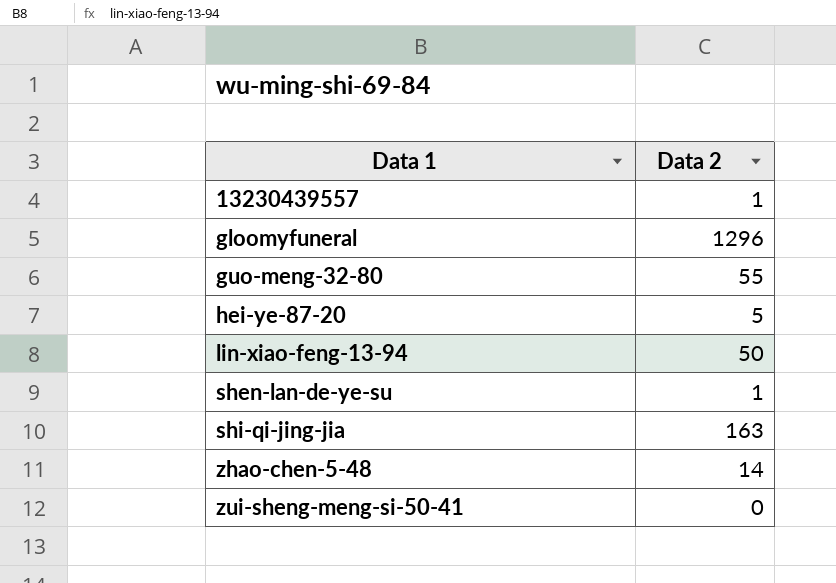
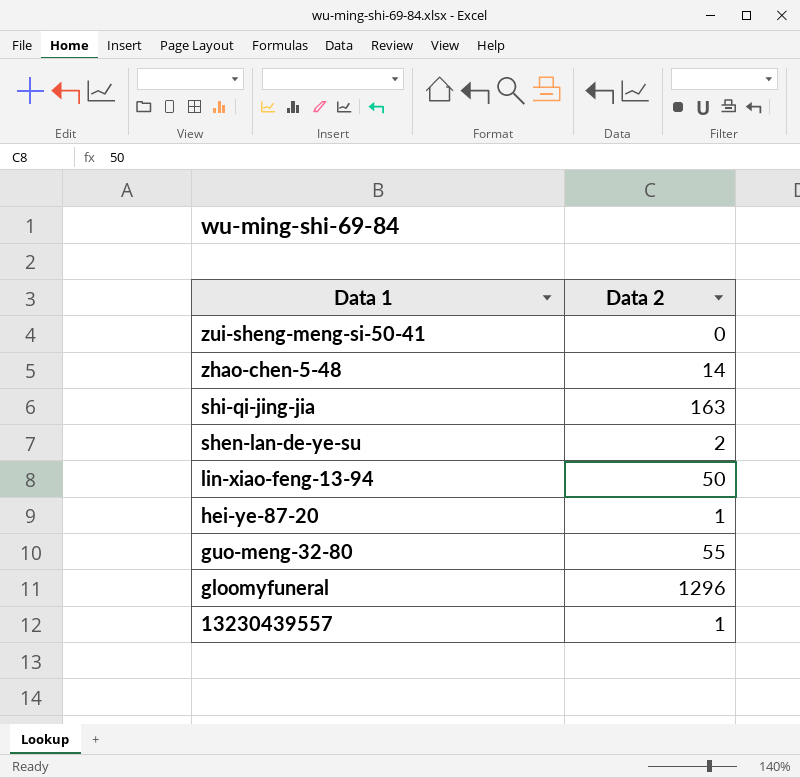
row order: Data 1 ascending -> Data 1 descending
shen-lan-de-ye-su | Data 2: 1 -> 2
hei-ye-87-20 | Data 2: 5 -> 1

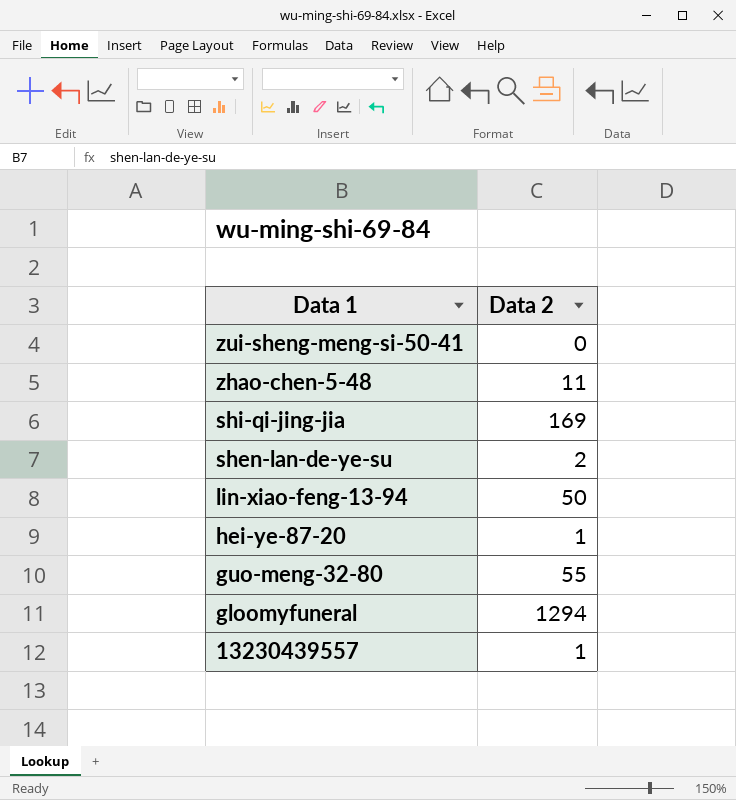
zhao-chen-5-48 | Data 2: 14 -> 11
shi-qi-jing-jia | Data 2: 163 -> 169
gloomyfuneral | Data 2: 1296 -> 1294

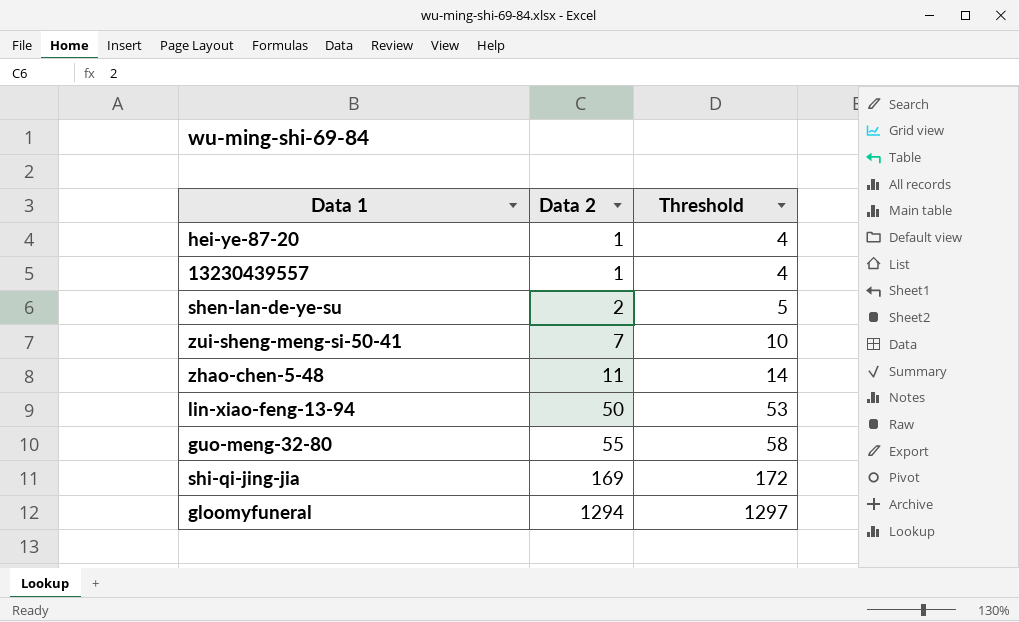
row order: Data 1 descending -> Data 2 ascending
column Threshold | formula: none -> [Data 2] + 3
zui-sheng-meng-si-50-41 | Data 2: 0 -> 7

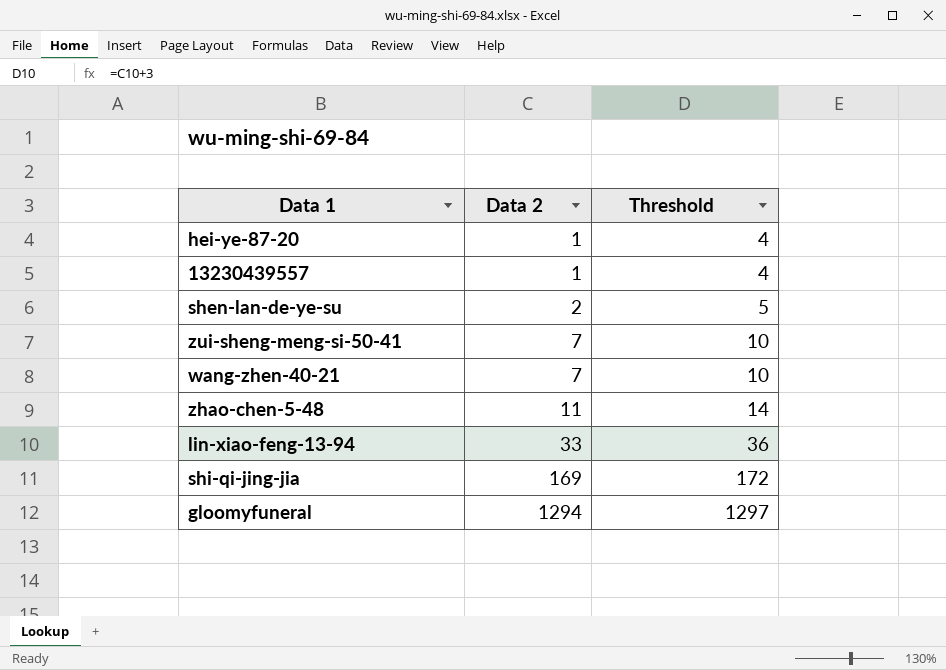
row guo-meng-32-80: 55 | 58 -> none
row wang-zhen-40-21: none -> 7 | 10
lin-xiao-feng-13-94 | Data 2: 50 -> 33
lin-xiao-feng-13-94 | Threshold: 53 -> 36

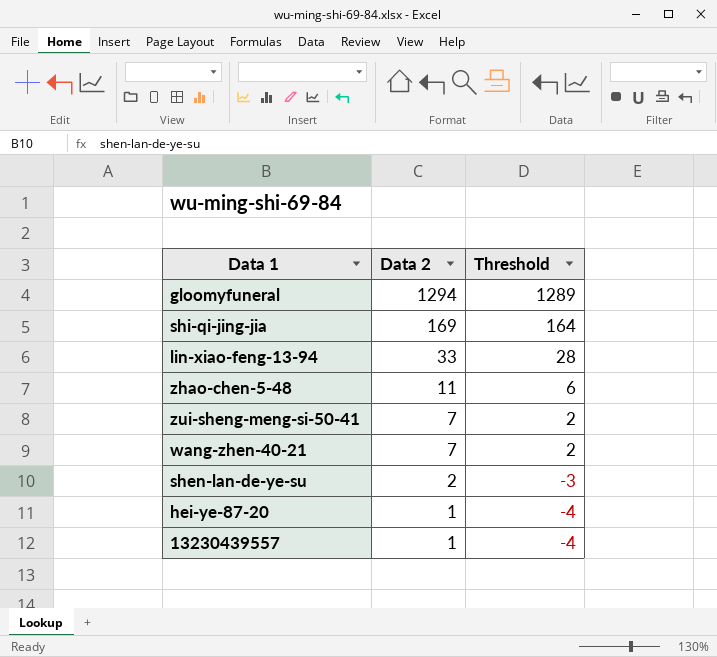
row order: Data 2 ascending -> Data 2 descending
column Threshold | formula: [Data 2] + 3 -> [Data 2] - 5

